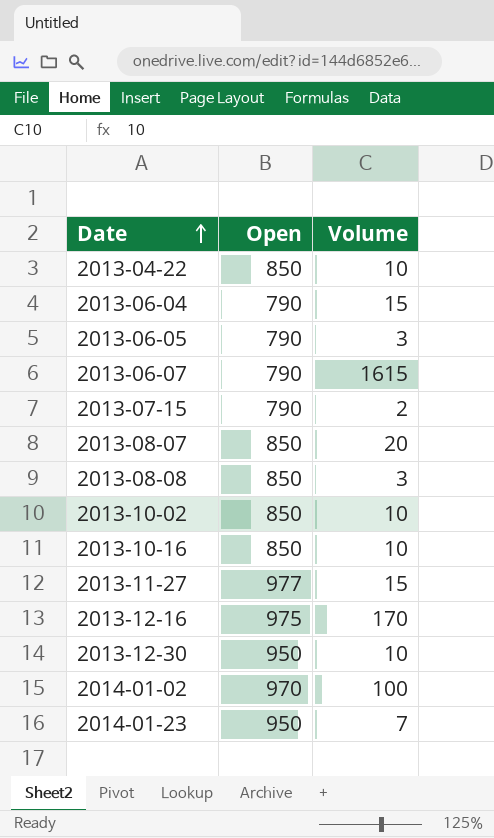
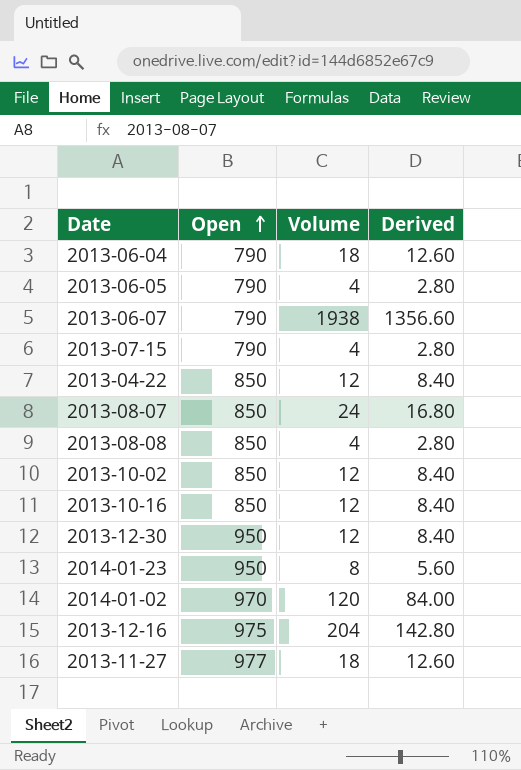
row order: Date ascending -> Open ascending
column Derived | formula: none -> [Volume] * 0.7
2013-06-04 | Volume: 15 -> 18
2013-06-05 | Volume: 3 -> 4
2013-06-07 | Volume: 1615 -> 1938
2013-07-15 | Volume: 2 -> 4
2013-04-22 | Volume: 10 -> 12
2013-08-07 | Volume: 20 -> 24
2013-08-08 | Volume: 3 -> 4
2013-10-02 | Volume: 10 -> 12
2013-10-16 | Volume: 10 -> 12
2013-12-30 | Volume: 10 -> 12
2014-01-23 | Volume: 7 -> 8
2014-01-02 | Volume: 100 -> 120
2013-12-16 | Volume: 170 -> 204
2013-11-27 | Volume: 15 -> 18

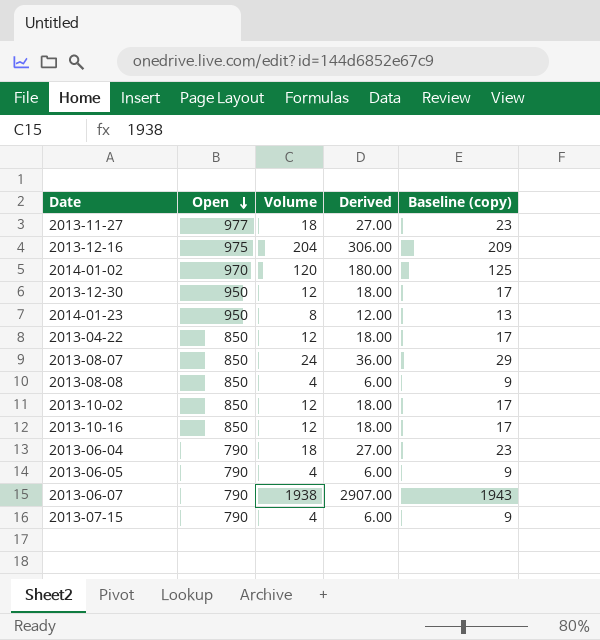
row order: Open ascending -> Open descending
column Derived | formula: [Volume] * 0.7 -> [Volume] * 1.5
column Baseline (copy) | formula: none -> [Volume] + 5

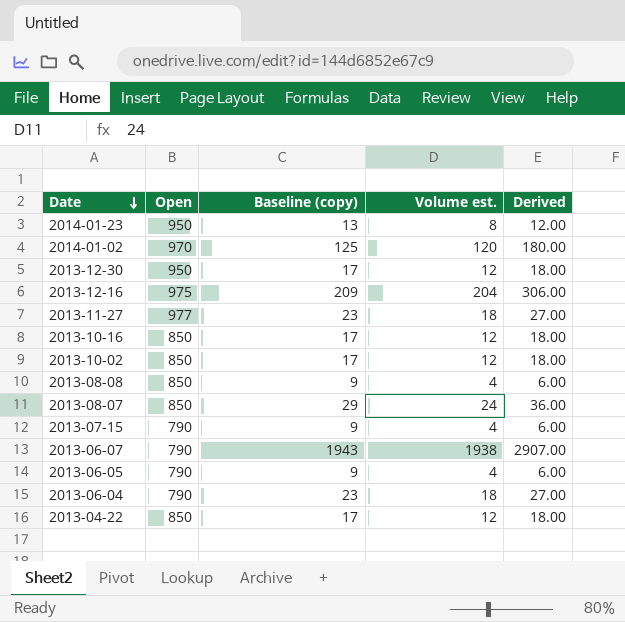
row order: Open descending -> Date descending
column Baseline (copy) | position: 5 -> 3
column name: Volume -> Volume est.

